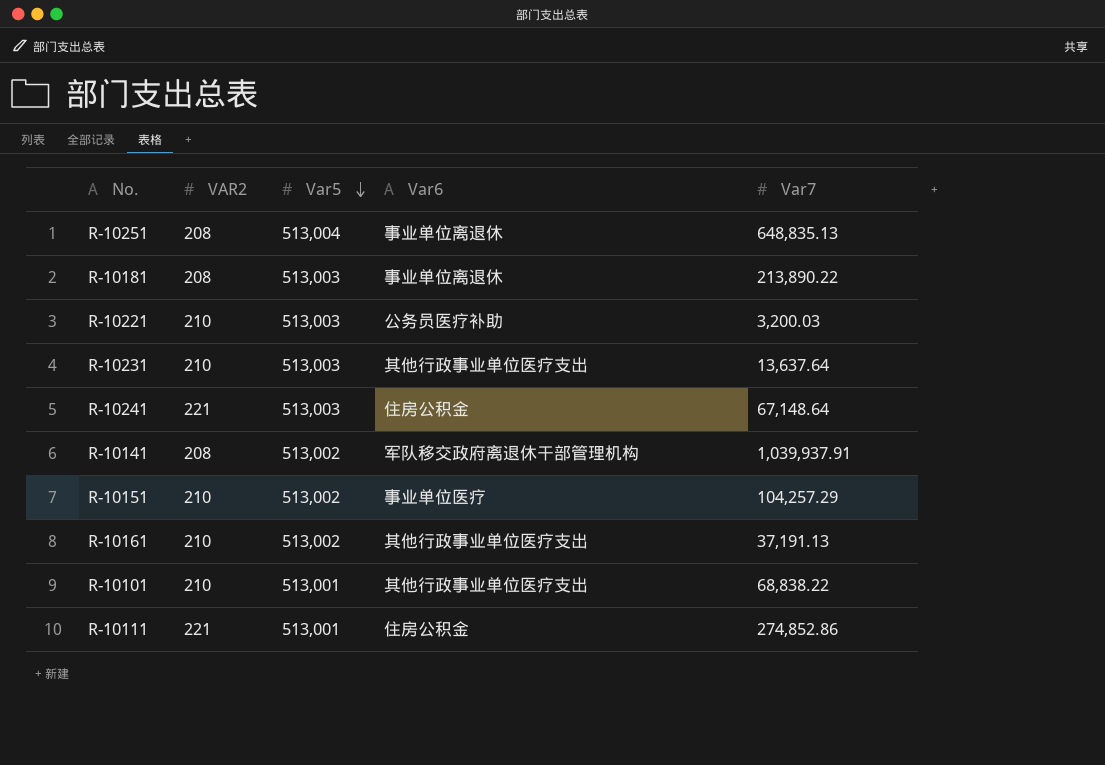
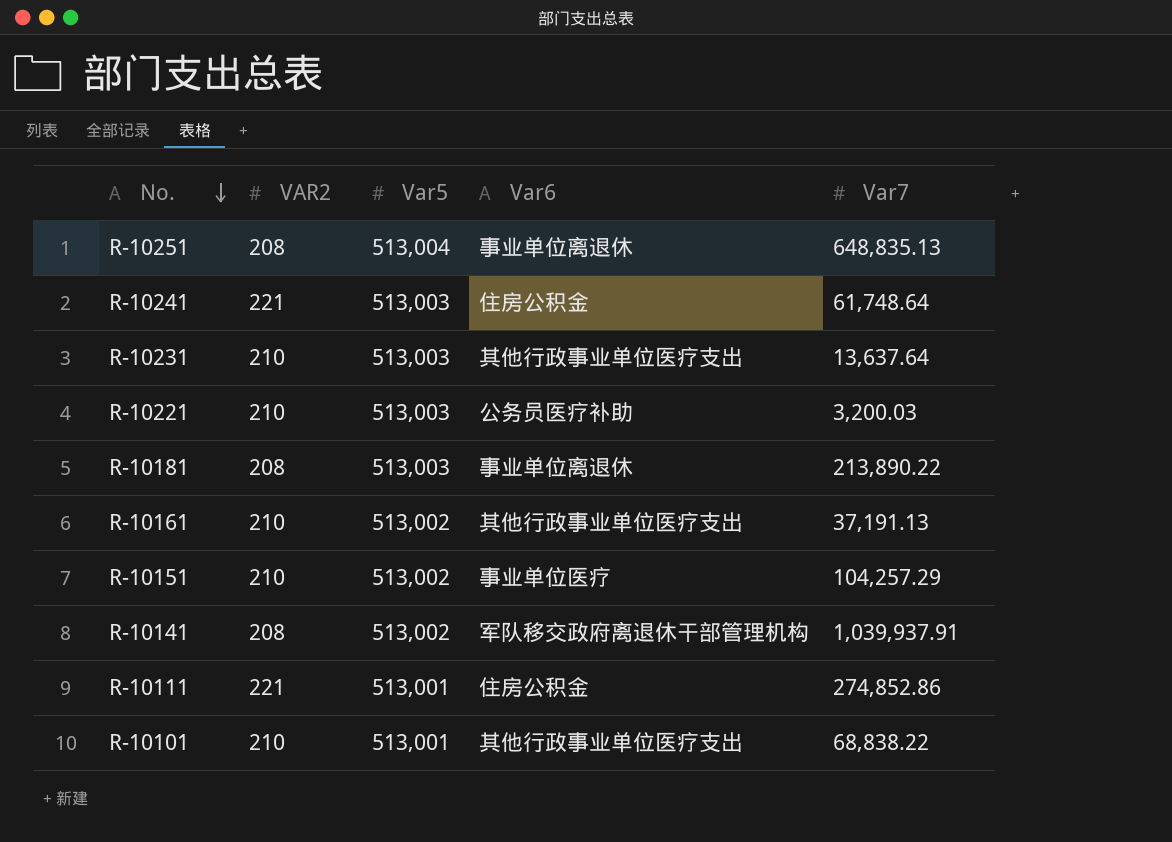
row order: Var5 descending -> No. descending
R-10241 | Var7: 67,148.64 -> 61,748.64

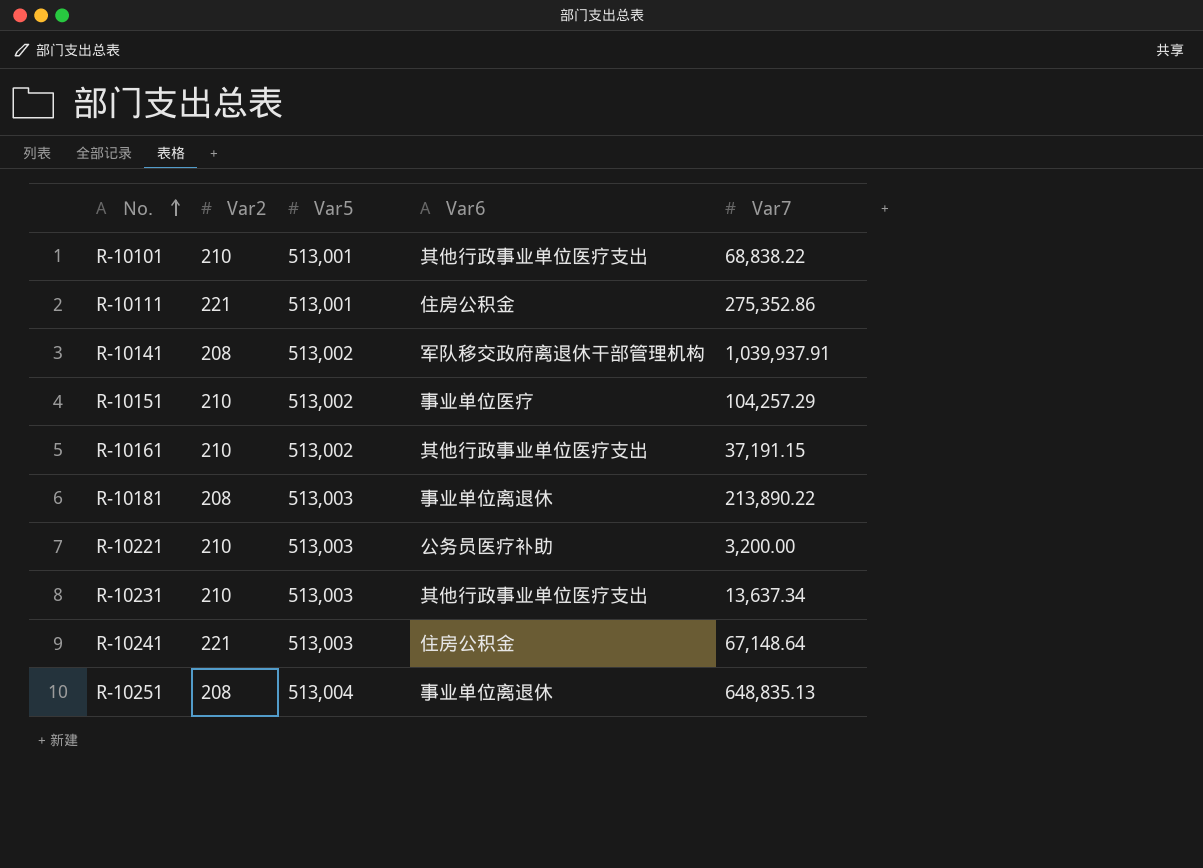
row order: No. descending -> No. ascending
column name: VAR2 -> Var2
R-10111 | Var7: 274,852.86 -> 275,352.86
R-10161 | Var7: 37,191.13 -> 37,191.15
R-10221 | Var7: 3,200.03 -> 3,200.00
R-10231 | Var7: 13,637.64 -> 13,637.34
R-10241 | Var7: 61,748.64 -> 67,148.64

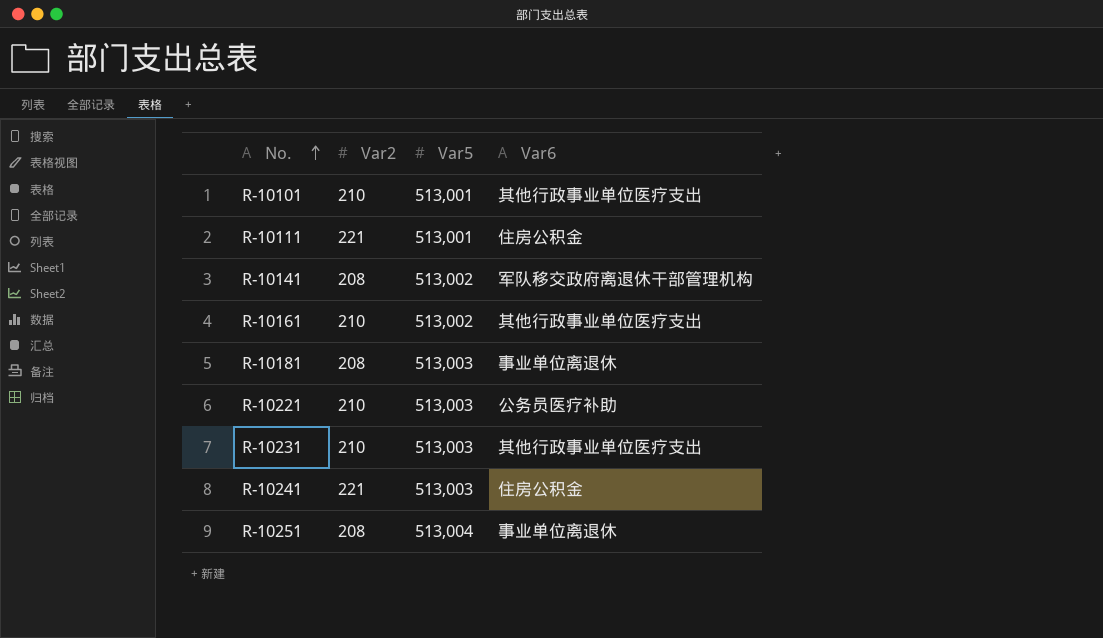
column Var7 | position: 5 -> none
row R-10151: 210 | 513,002 | 事业单位医疗 | 104,257.29 -> none

